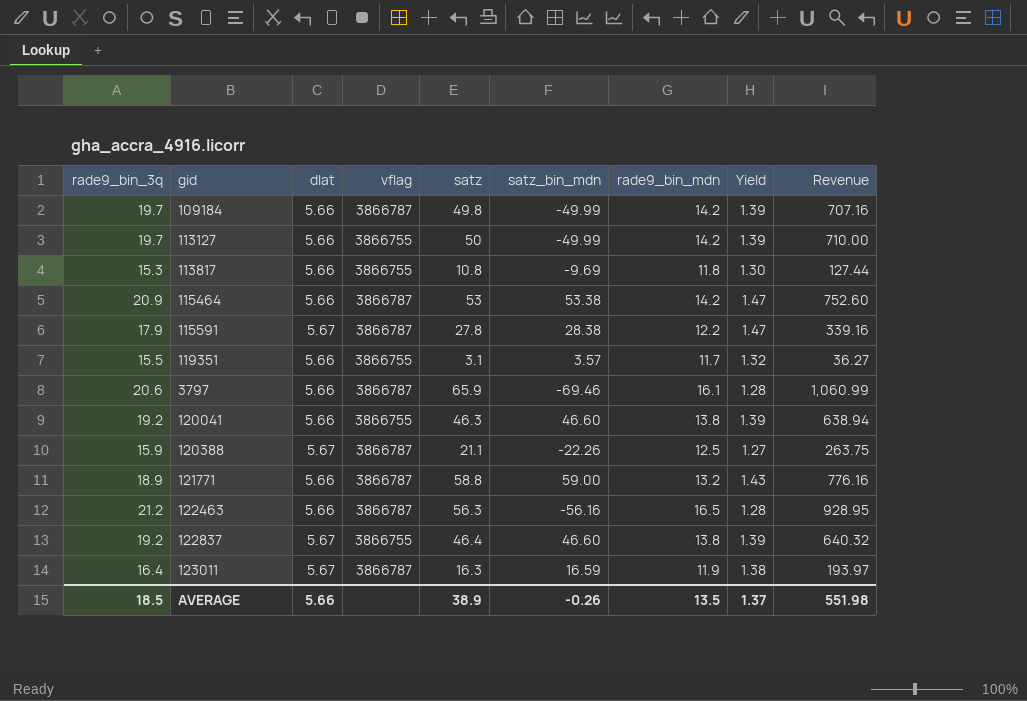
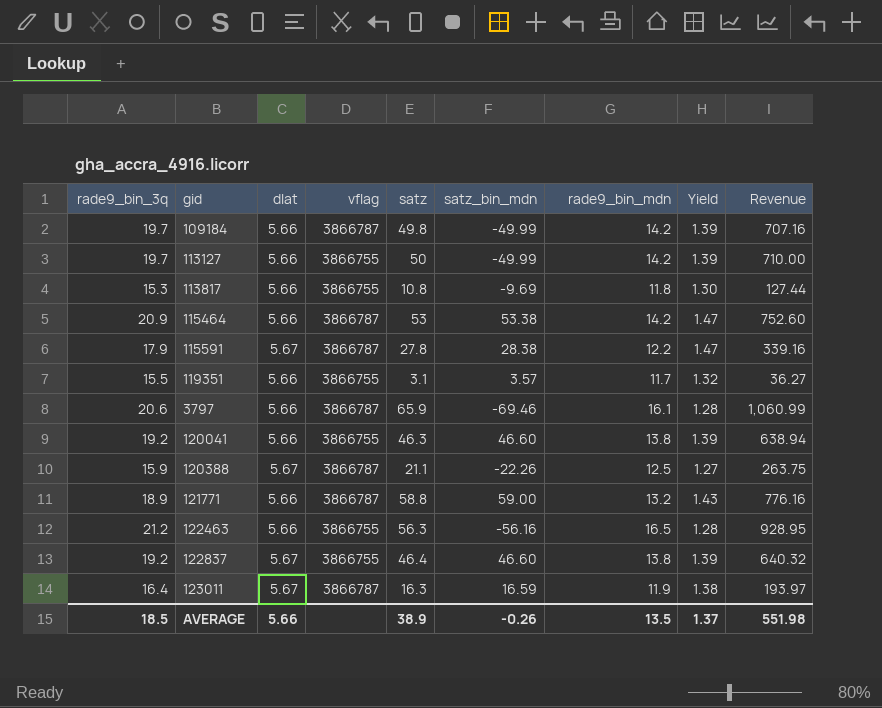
122463 | vflag: 3866787 -> 3866755

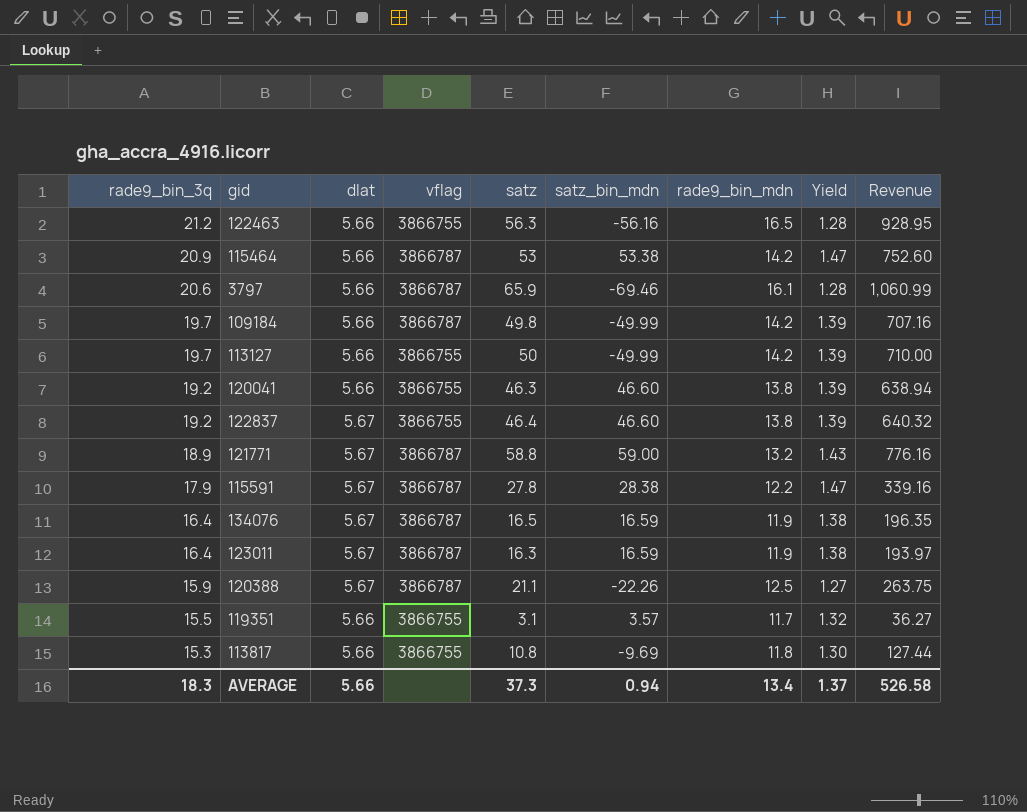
row order: none -> rade9_bin_3q descending
121771 | dlat: 5.66 -> 5.67
row 134076: none -> 16.4 | 5.67 | 3866787 | 16.5 | 16.59 | 11.9 | 1.38 | 196.35
AVERAGE | rade9_bin_3q: 18.5 -> 18.3
AVERAGE | satz: 38.9 -> 37.3
AVERAGE | satz_bin_mdn: -0.26 -> 0.94
AVERAGE | rade9_bin_mdn: 13.5 -> 13.4
AVERAGE | Revenue: 551.98 -> 526.58

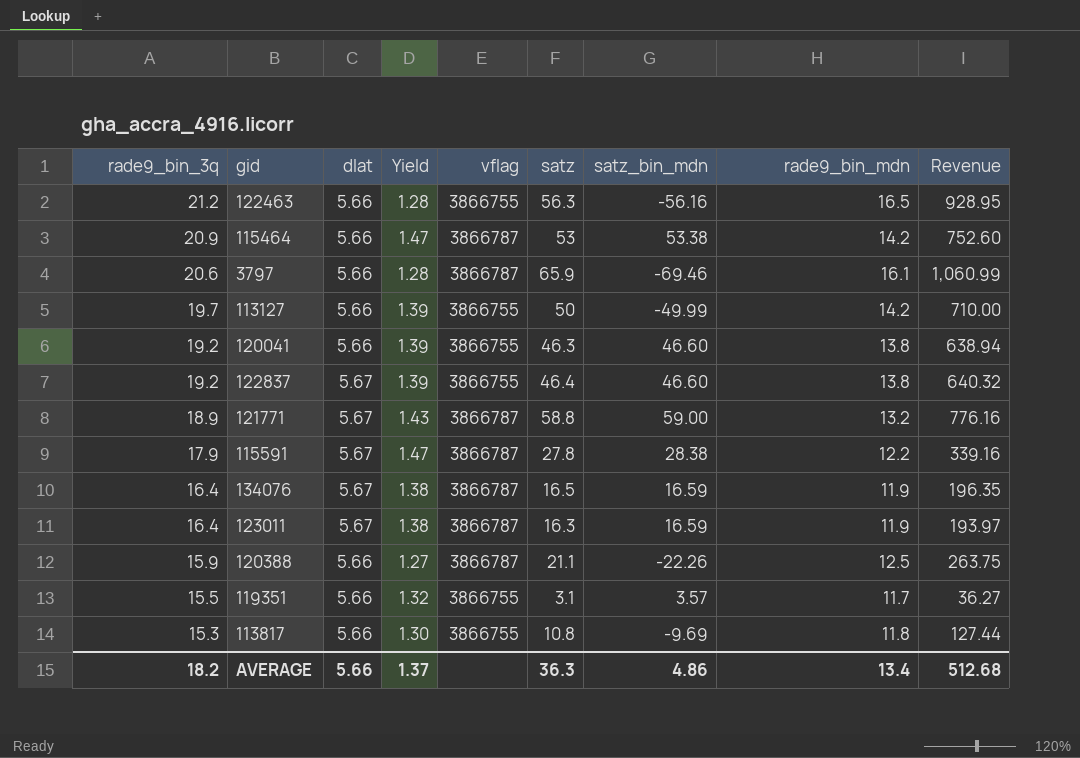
column Yield | position: 8 -> 4
row 109184: 19.7 | 5.66 | 3866787 | 49.8 | -49.99 | 14.2 | 1.39 | 707.16 -> none
120388 | dlat: 5.67 -> 5.66
AVERAGE | rade9_bin_3q: 18.3 -> 18.2
AVERAGE | satz: 37.3 -> 36.3
AVERAGE | satz_bin_mdn: 0.94 -> 4.86
AVERAGE | Revenue: 526.58 -> 512.68

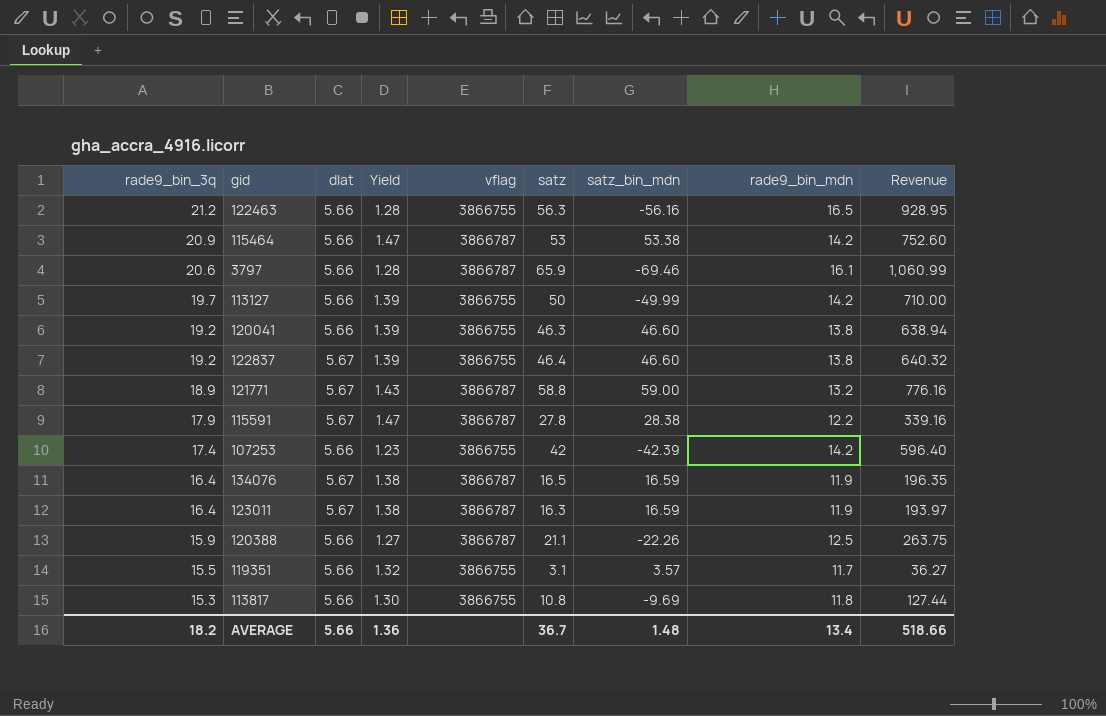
row 107253: none -> 17.4 | 5.66 | 1.23 | 3866755 | 42 | -42.39 | 14.2 | 596.40
AVERAGE | Yield: 1.37 -> 1.36
AVERAGE | satz: 36.3 -> 36.7
AVERAGE | satz_bin_mdn: 4.86 -> 1.48
AVERAGE | Revenue: 512.68 -> 518.66

